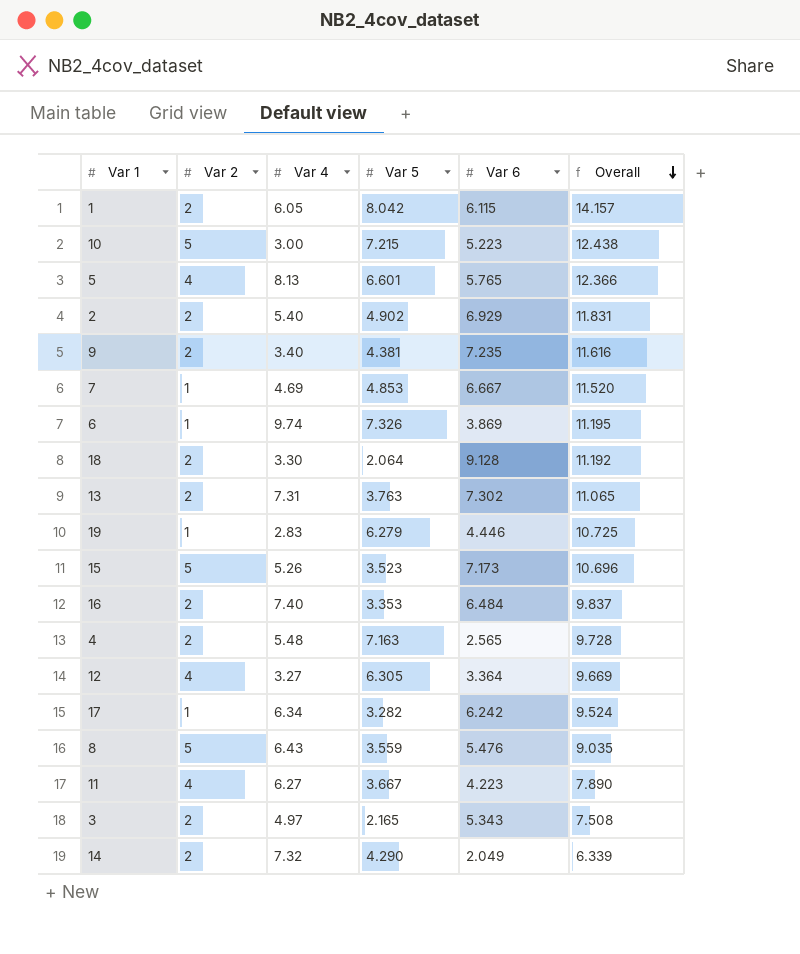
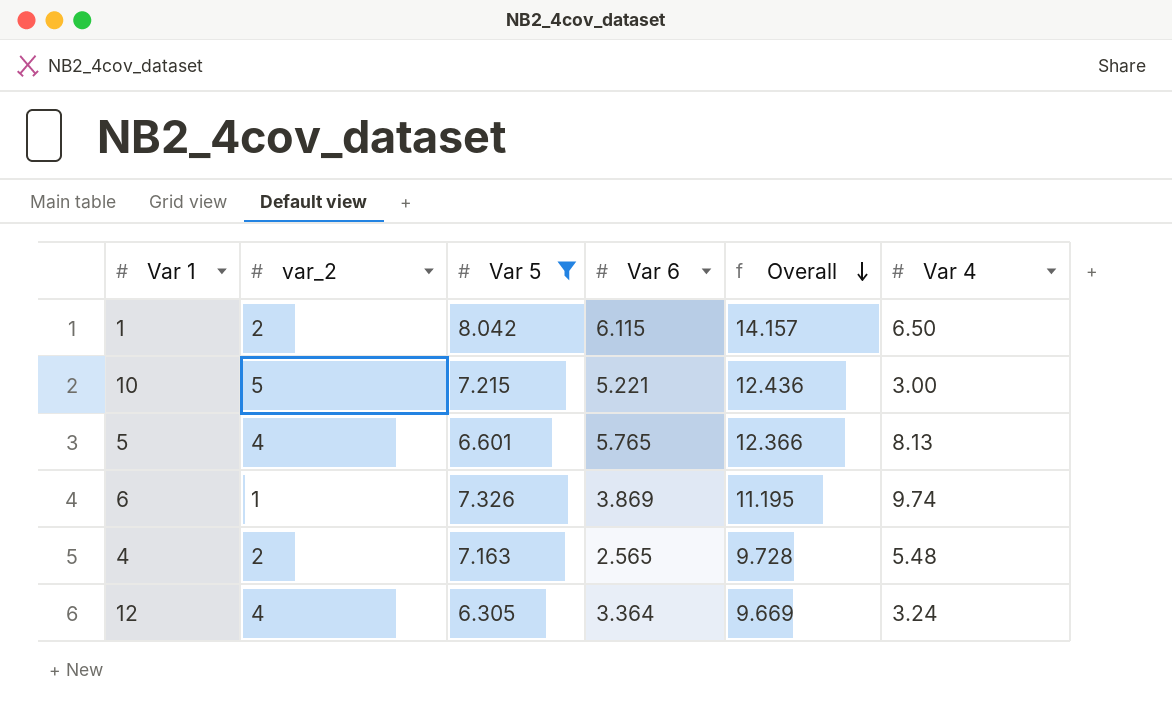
filter: none -> Var 5 >= 6.305
column name: Var 2 -> var_2
column Var 4 | position: 3 -> 6
1 | Var 4: 6.05 -> 6.50
10 | Var 6: 5.223 -> 5.221
10 | Overall: 12.438 -> 12.436
12 | Var 4: 3.27 -> 3.24

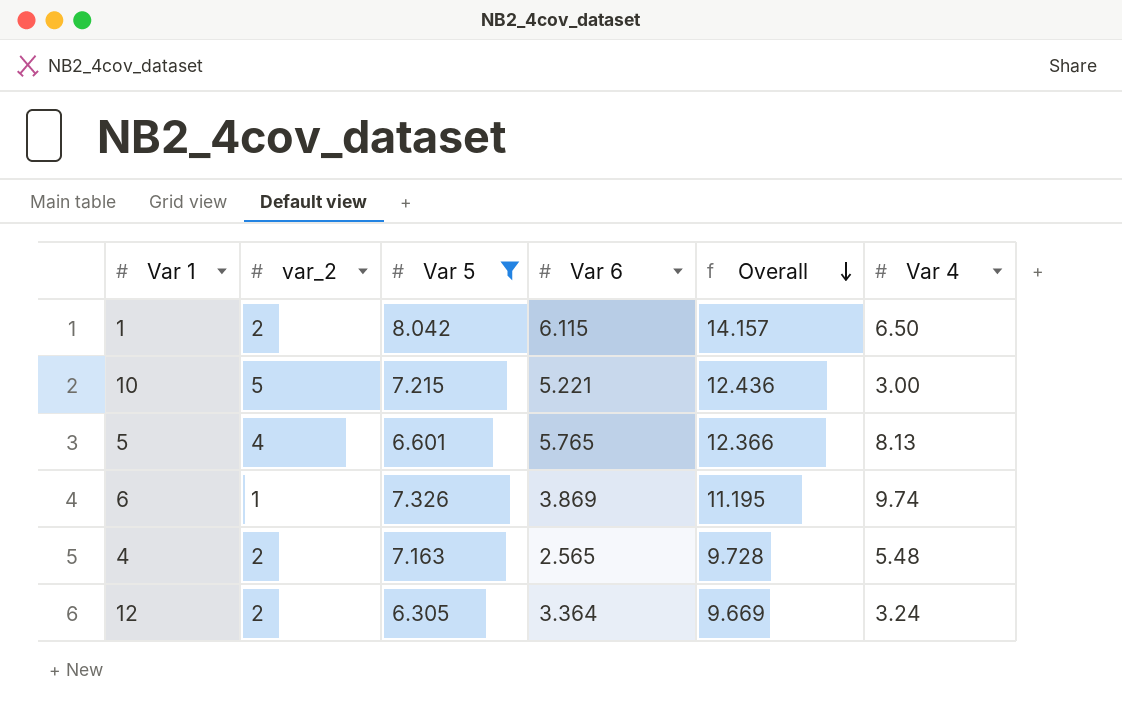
12 | var_2: 4 -> 2

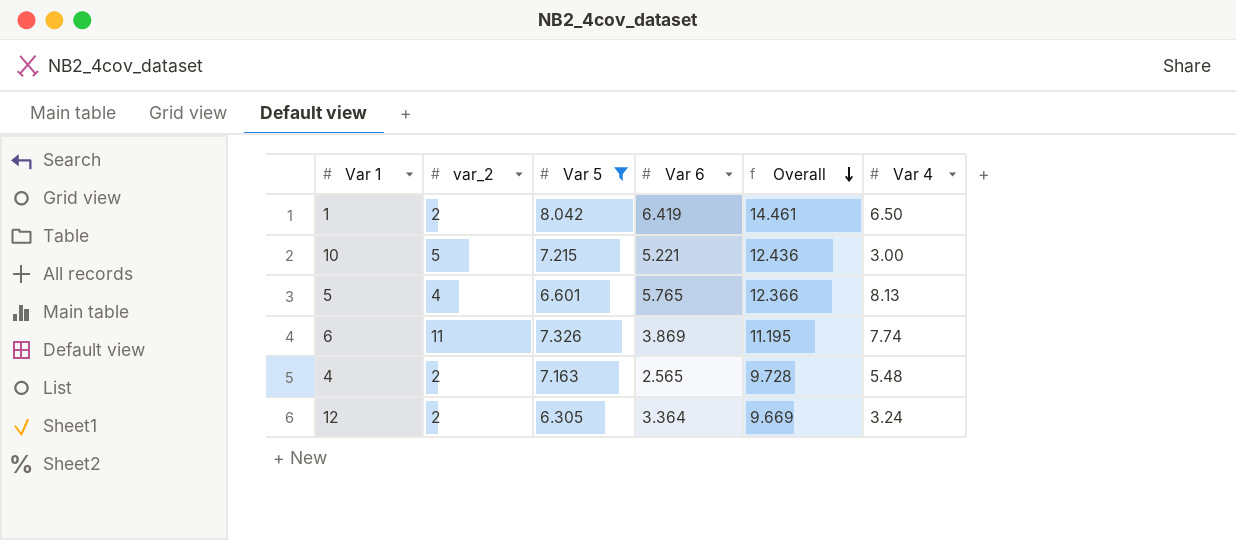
1 | Var 6: 6.115 -> 6.419
1 | Overall: 14.157 -> 14.461
6 | var_2: 1 -> 11
6 | Var 4: 9.74 -> 7.74

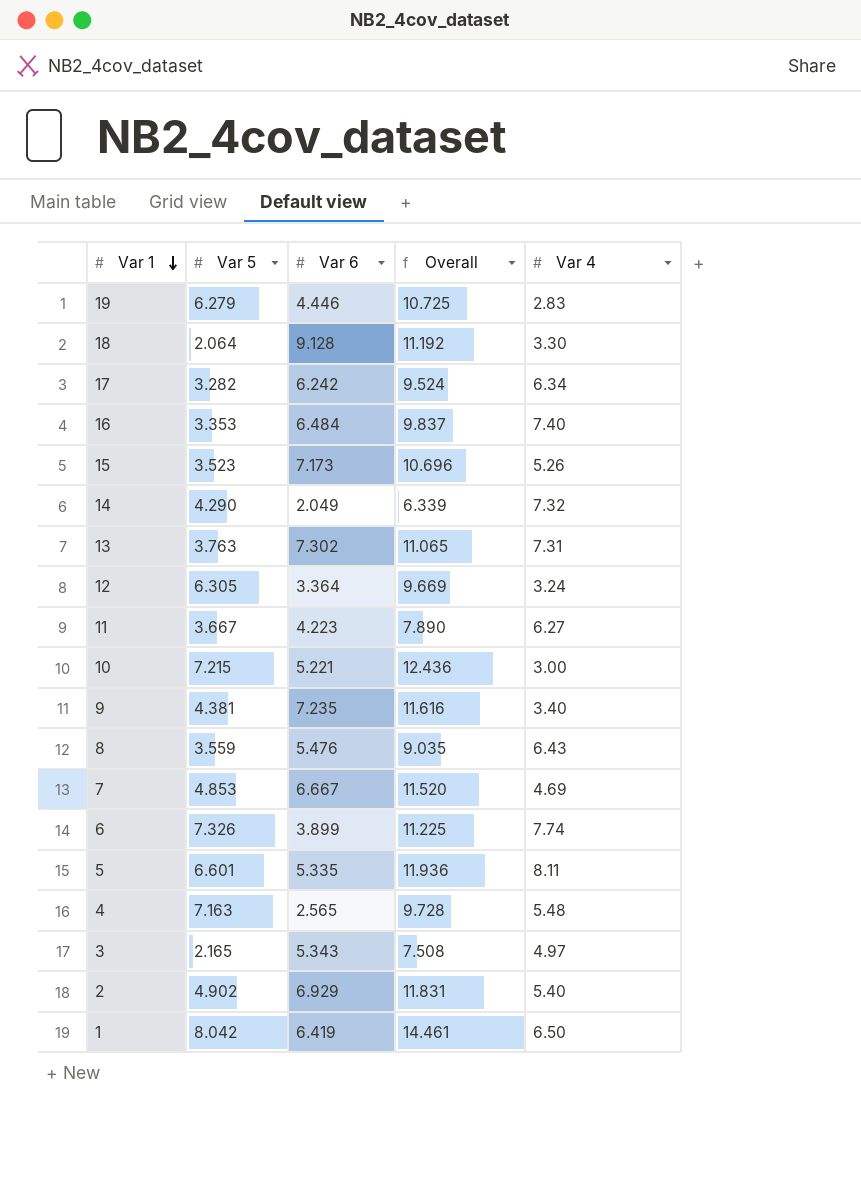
filter: Var 5 >= 6.305 -> none
row order: Overall descending -> Var 1 descending
column var_2 | position: 2 -> none
6 | Var 6: 3.869 -> 3.899
6 | Overall: 11.195 -> 11.225
5 | Var 6: 5.765 -> 5.335
5 | Overall: 12.366 -> 11.936
5 | Var 4: 8.13 -> 8.11

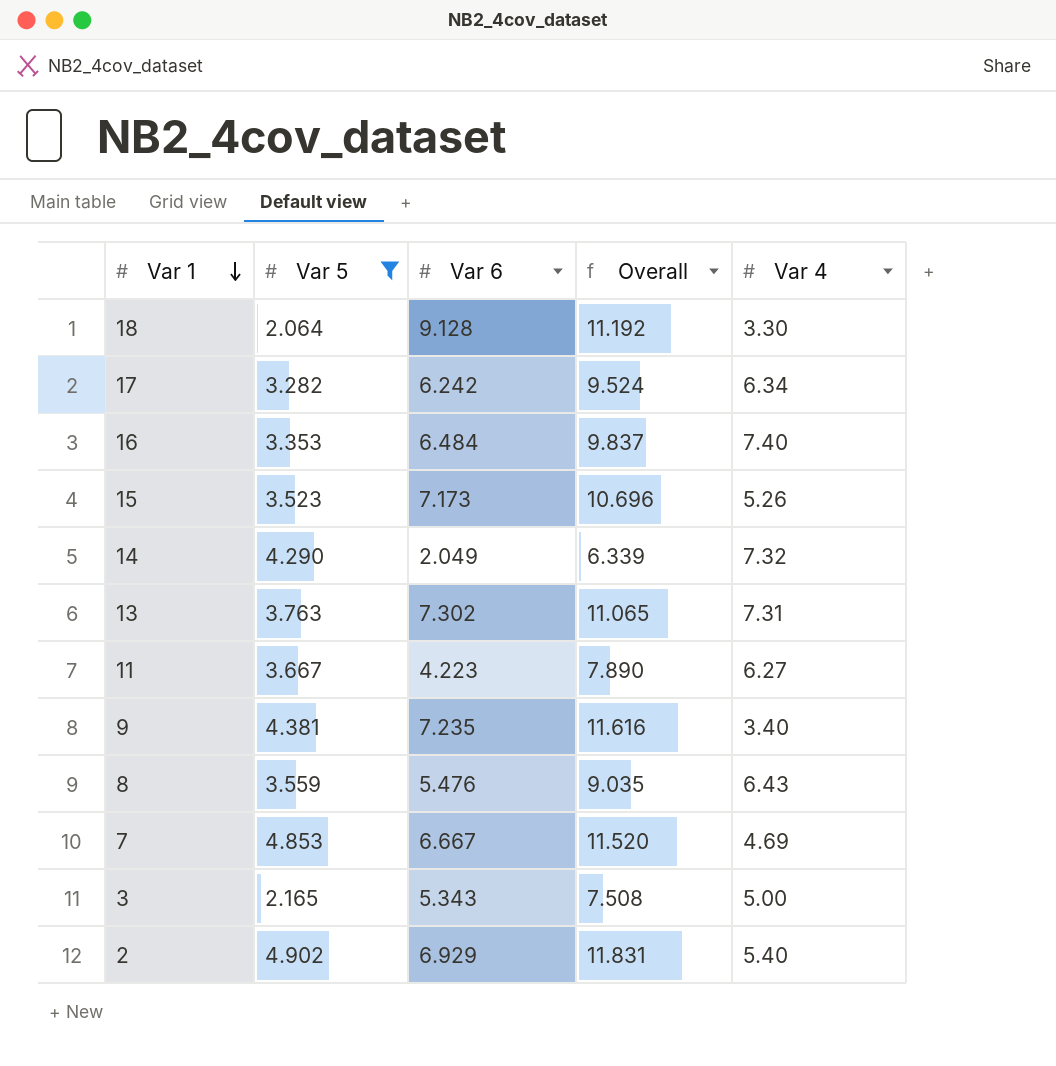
filter: none -> Var 5 <= 4.902
3 | Var 4: 4.97 -> 5.00

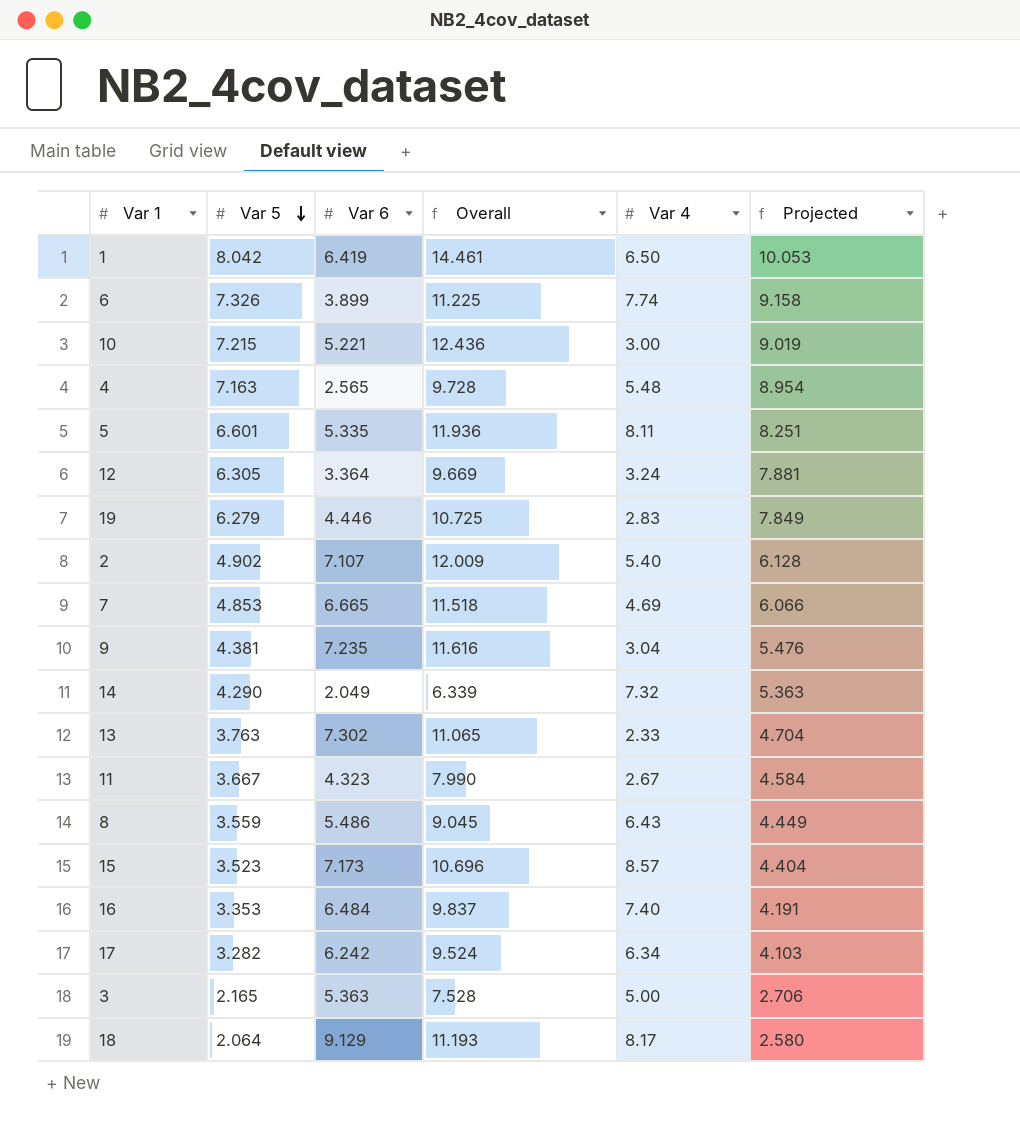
filter: Var 5 <= 4.902 -> none
row order: Var 1 descending -> Var 5 descending
column Projected | formula: none -> [Var 5] * 1.25
2 | Var 6: 6.929 -> 7.107
2 | Overall: 11.831 -> 12.009
7 | Var 6: 6.667 -> 6.665
7 | Overall: 11.520 -> 11.518
9 | Var 4: 3.40 -> 3.04
13 | Var 4: 7.31 -> 2.33
11 | Var 6: 4.223 -> 4.323
11 | Overall: 7.890 -> 7.990
11 | Var 4: 6.27 -> 2.67
8 | Var 6: 5.476 -> 5.486
8 | Overall: 9.035 -> 9.045
15 | Var 4: 5.26 -> 8.57
3 | Var 6: 5.343 -> 5.363
3 | Overall: 7.508 -> 7.528
18 | Var 6: 9.128 -> 9.129
18 | Overall: 11.192 -> 11.193
18 | Var 4: 3.30 -> 8.17

